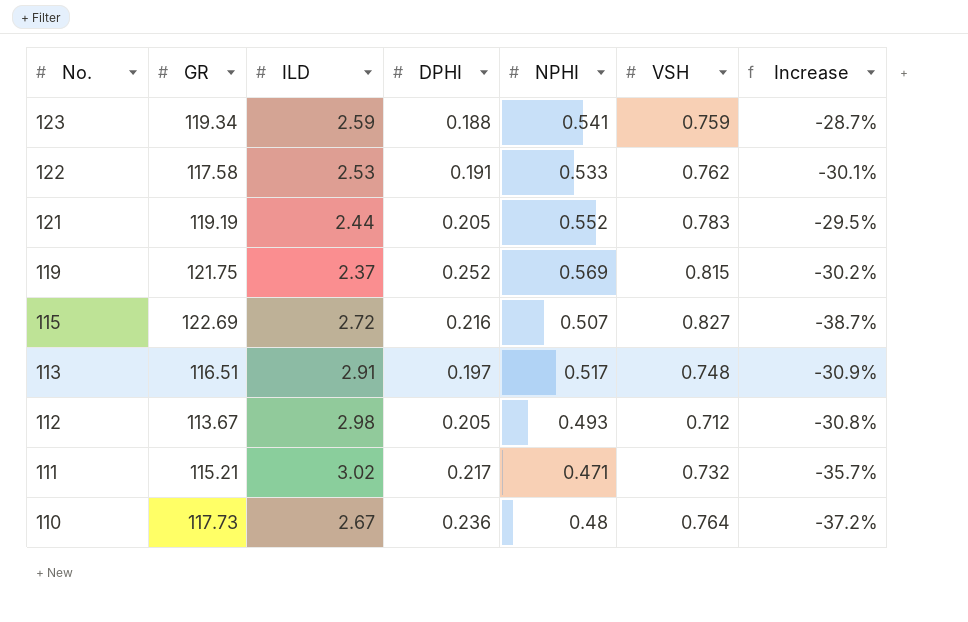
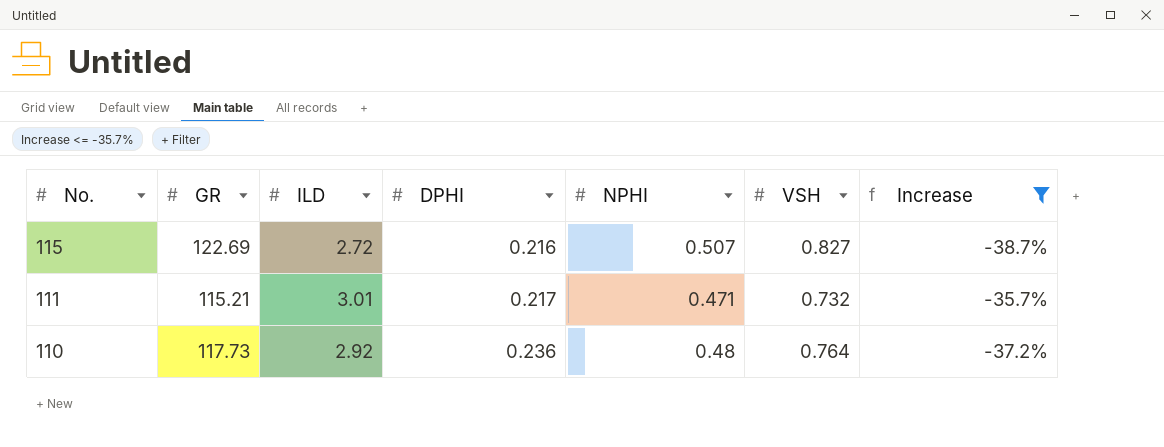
filter: none -> Increase <= -35.7%
111 | ILD: 3.02 -> 3.01
110 | ILD: 2.67 -> 2.92

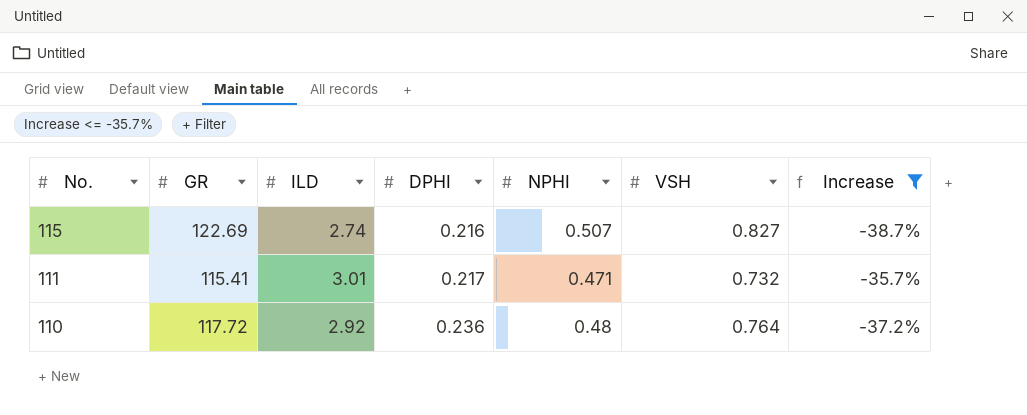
115 | ILD: 2.72 -> 2.74
111 | GR: 115.21 -> 115.41
110 | GR: 117.73 -> 117.72

